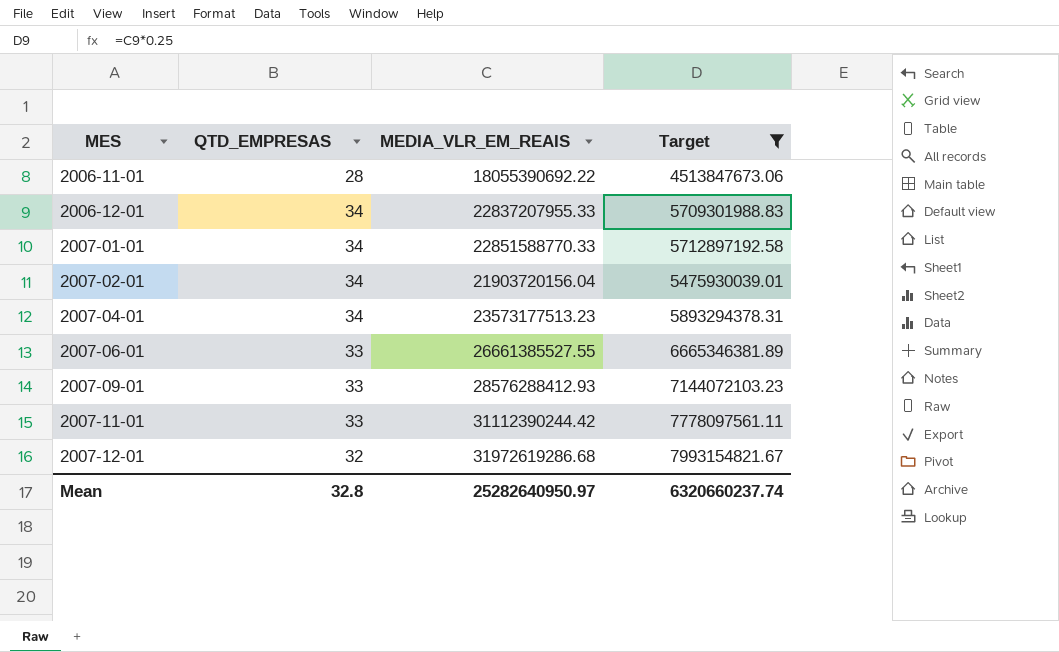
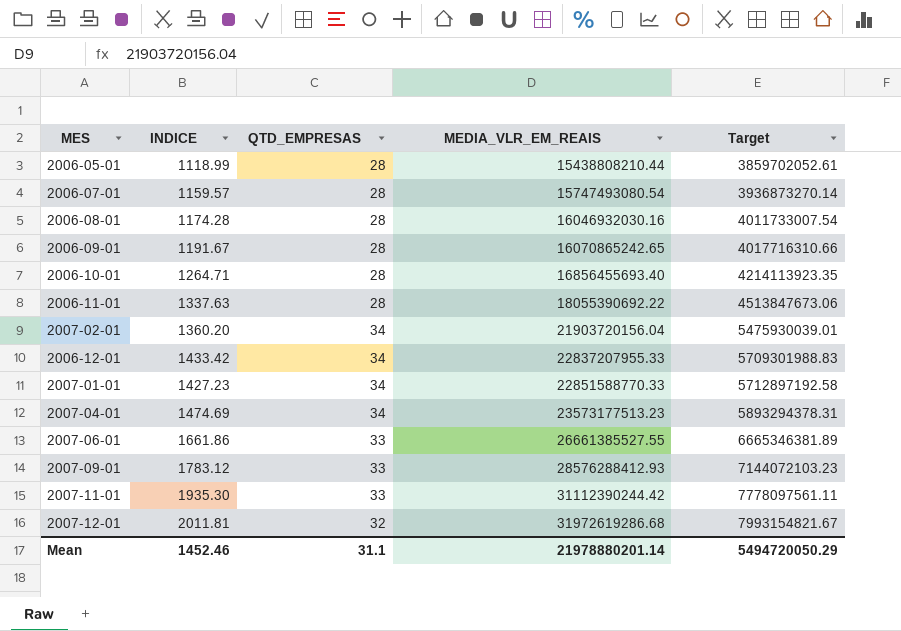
filter: Target >= 4513847673.06 -> none
row order: MES ascending -> MEDIA_VLR_EM_REAIS ascending
column INDICE | position: none -> 2
Mean | QTD_EMPRESAS: 32.8 -> 31.1
Mean | MEDIA_VLR_EM_REAIS: 25282640950.97 -> 21978880201.14
Mean | Target: 6320660237.74 -> 5494720050.29

